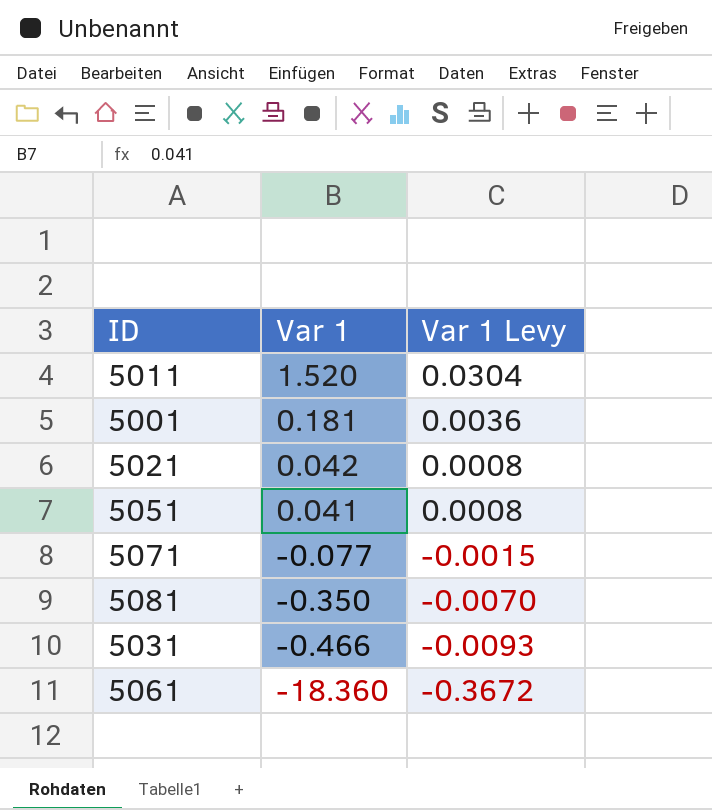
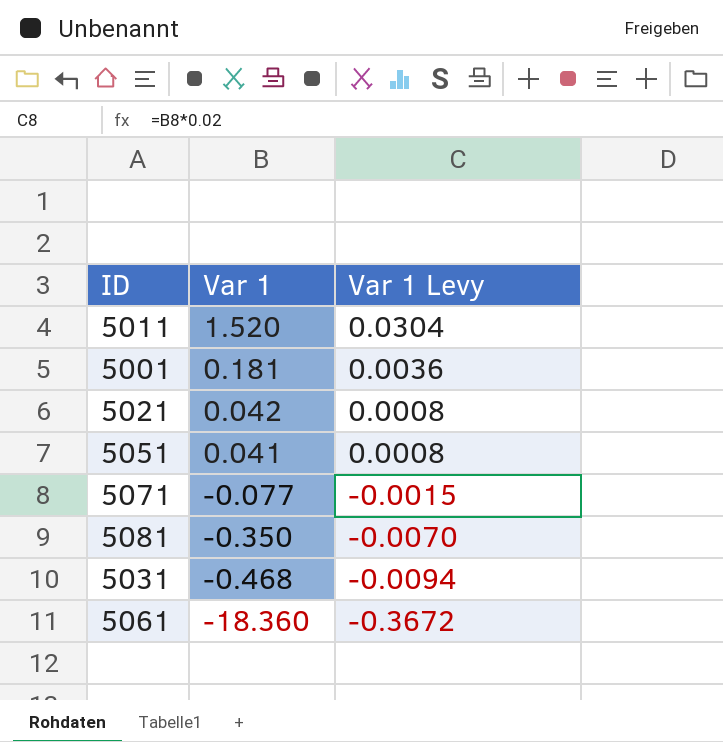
5031 | Var 1: -0.466 -> -0.468
5031 | Var 1 Levy: -0.0093 -> -0.0094

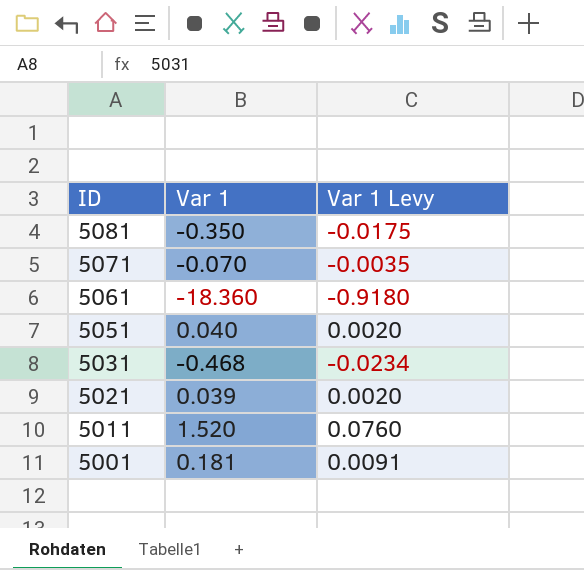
row order: Var 1 descending -> ID descending
column Var 1 Levy | formula: [Var 1] * 0.02 -> [Var 1] * 0.05
5071 | Var 1: -0.077 -> -0.070
5051 | Var 1: 0.041 -> 0.040
5021 | Var 1: 0.042 -> 0.039

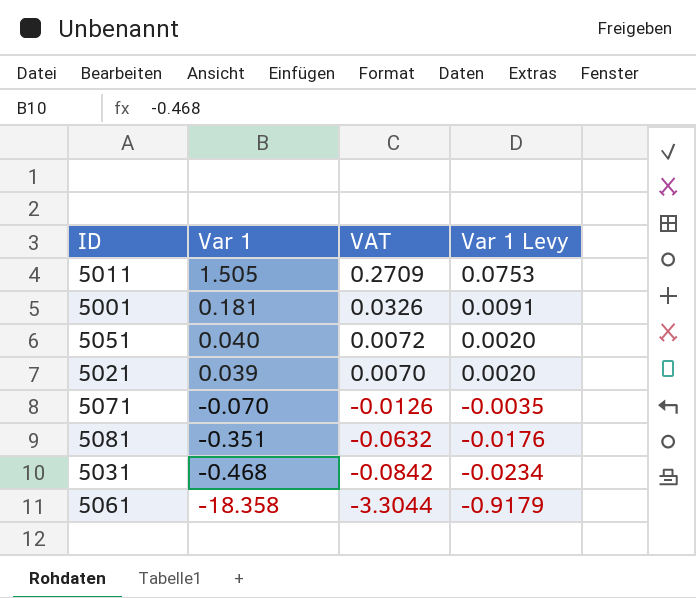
row order: ID descending -> Var 1 descending
column VAT | formula: none -> [Var 1] * 0.18
5011 | Var 1: 1.520 -> 1.505
5011 | Var 1 Levy: 0.0760 -> 0.0753
5081 | Var 1: -0.350 -> -0.351
5081 | Var 1 Levy: -0.0175 -> -0.0176
5061 | Var 1: -18.360 -> -18.358
5061 | Var 1 Levy: -0.9180 -> -0.9179

